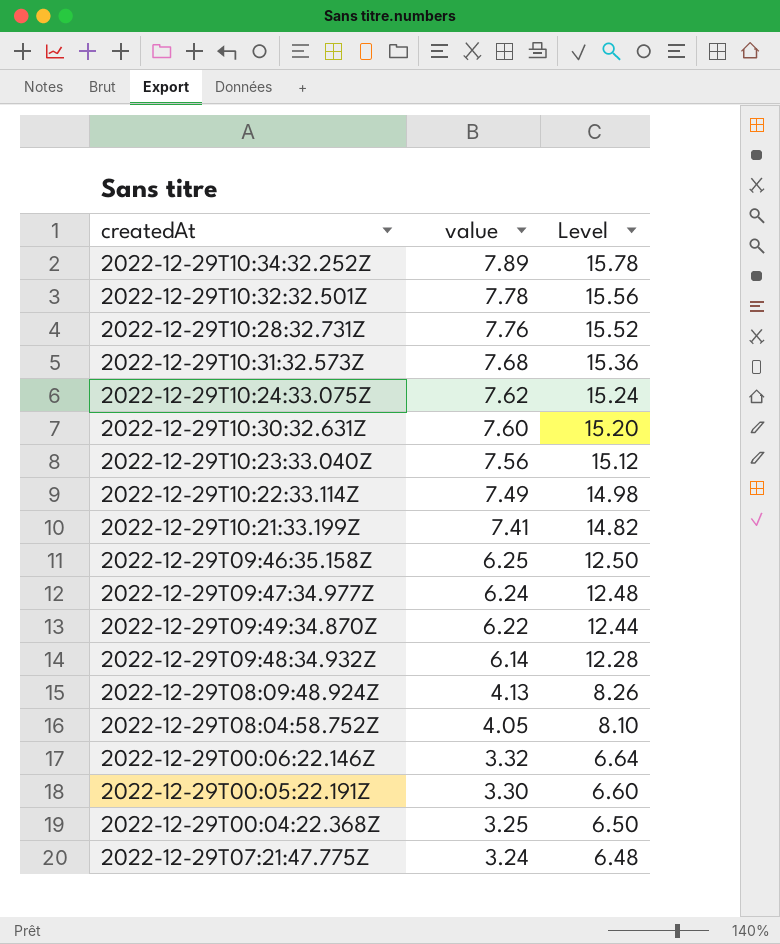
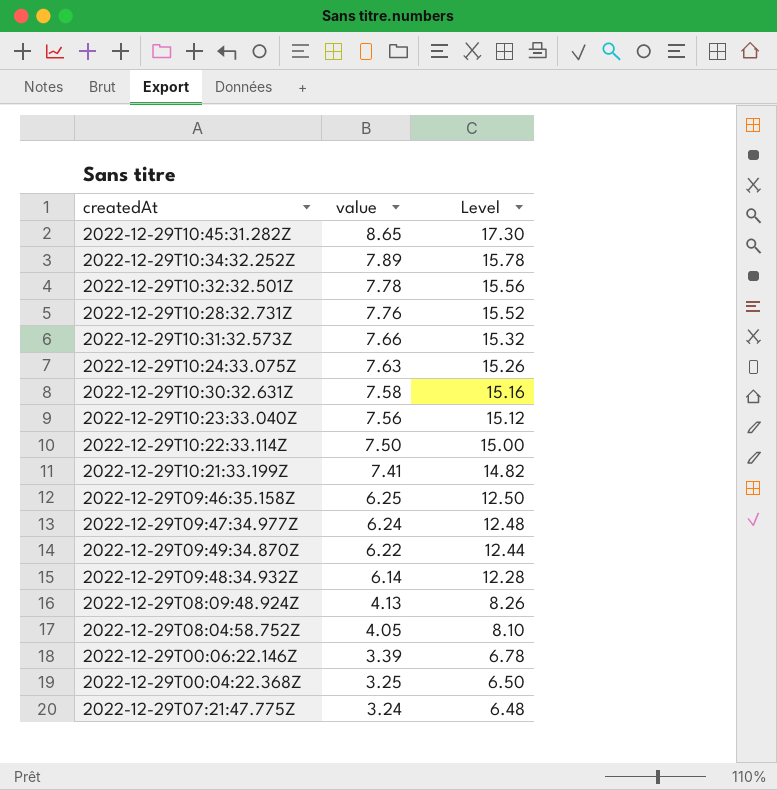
row 2022-12-29T00:05:22.191Z: 3.30 | 6.60 -> none
row 2022-12-29T10:45:31.282Z: none -> 8.65 | 17.30
2022-12-29T10:31:32.573Z | value: 7.68 -> 7.66
2022-12-29T10:31:32.573Z | Level: 15.36 -> 15.32
2022-12-29T10:24:33.075Z | value: 7.62 -> 7.63
2022-12-29T10:24:33.075Z | Level: 15.24 -> 15.26
2022-12-29T10:30:32.631Z | value: 7.60 -> 7.58
2022-12-29T10:30:32.631Z | Level: 15.20 -> 15.16
2022-12-29T10:22:33.114Z | value: 7.49 -> 7.50
2022-12-29T10:22:33.114Z | Level: 14.98 -> 15.00
2022-12-29T00:06:22.146Z | value: 3.32 -> 3.39
2022-12-29T00:06:22.146Z | Level: 6.64 -> 6.78

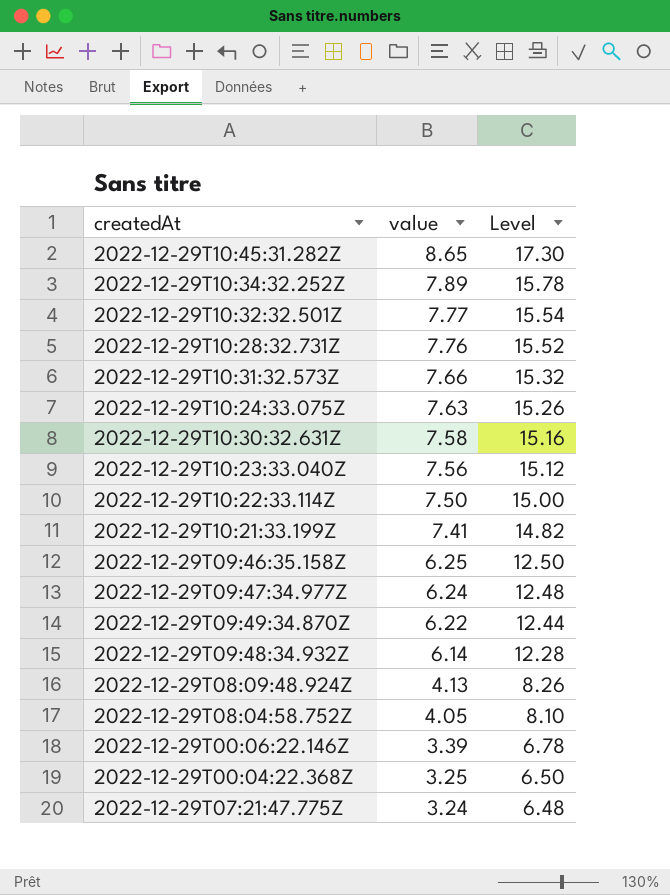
2022-12-29T10:32:32.501Z | value: 7.78 -> 7.77
2022-12-29T10:32:32.501Z | Level: 15.56 -> 15.54

